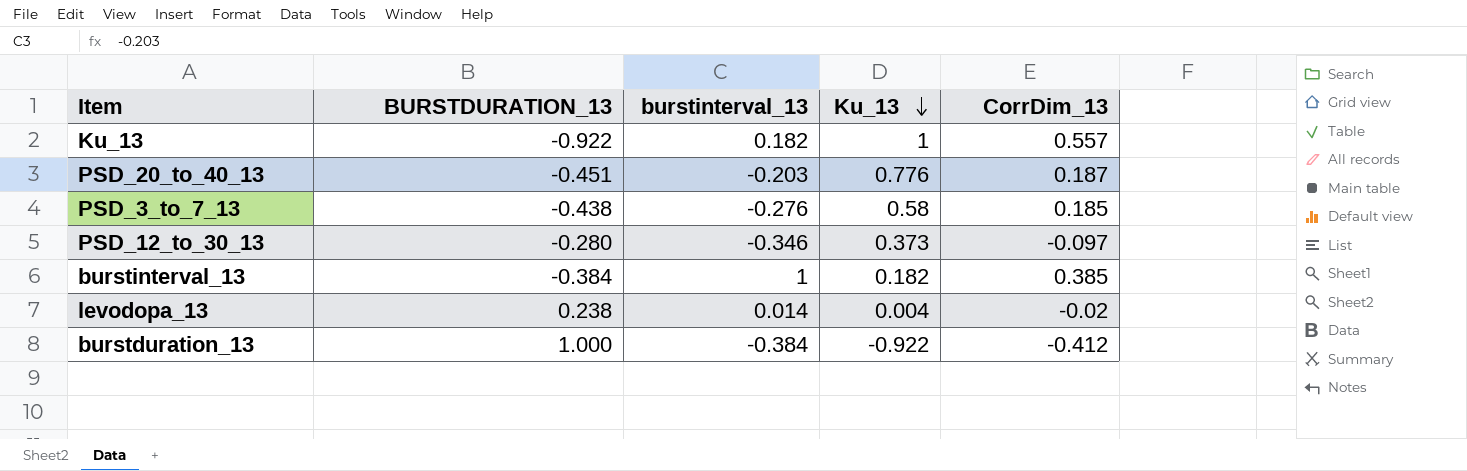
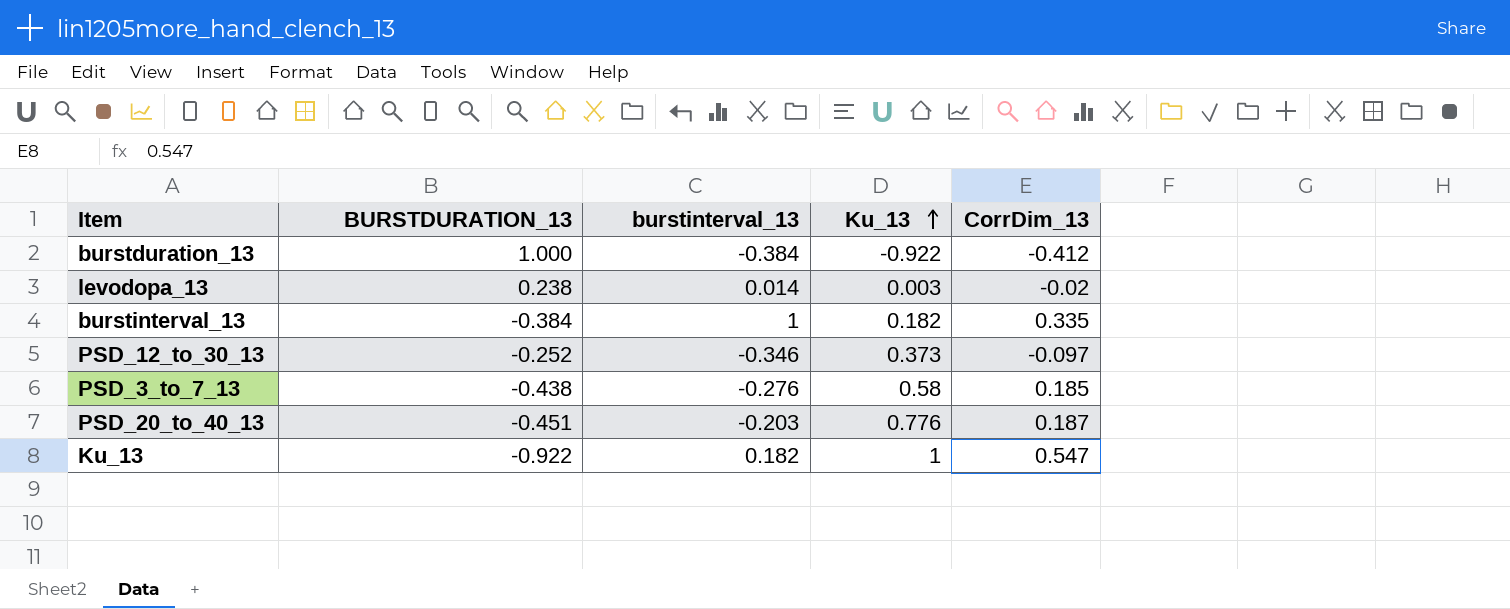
row order: Ku_13 descending -> Ku_13 ascending
levodopa_13 | Ku_13: 0.004 -> 0.003
burstinterval_13 | CorrDim_13: 0.385 -> 0.335
PSD_12_to_30_13 | BURSTDURATION_13: -0.280 -> -0.252
Ku_13 | CorrDim_13: 0.557 -> 0.547

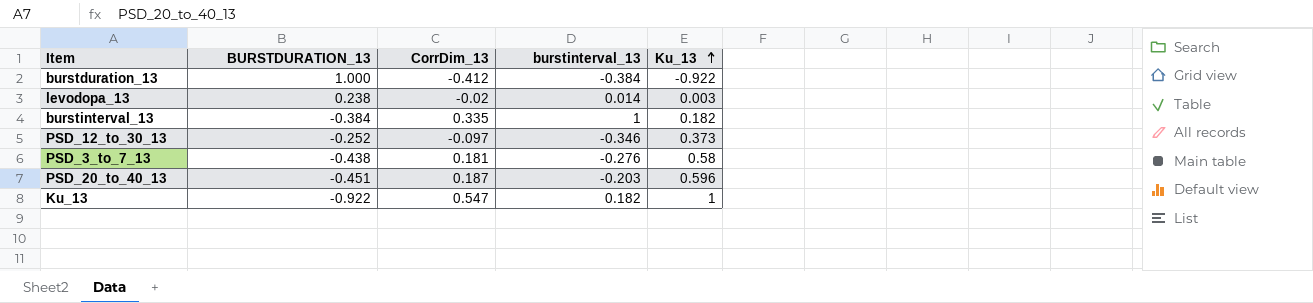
column CorrDim_13 | position: 5 -> 3
PSD_3_to_7_13 | CorrDim_13: 0.185 -> 0.181
PSD_20_to_40_13 | Ku_13: 0.776 -> 0.596

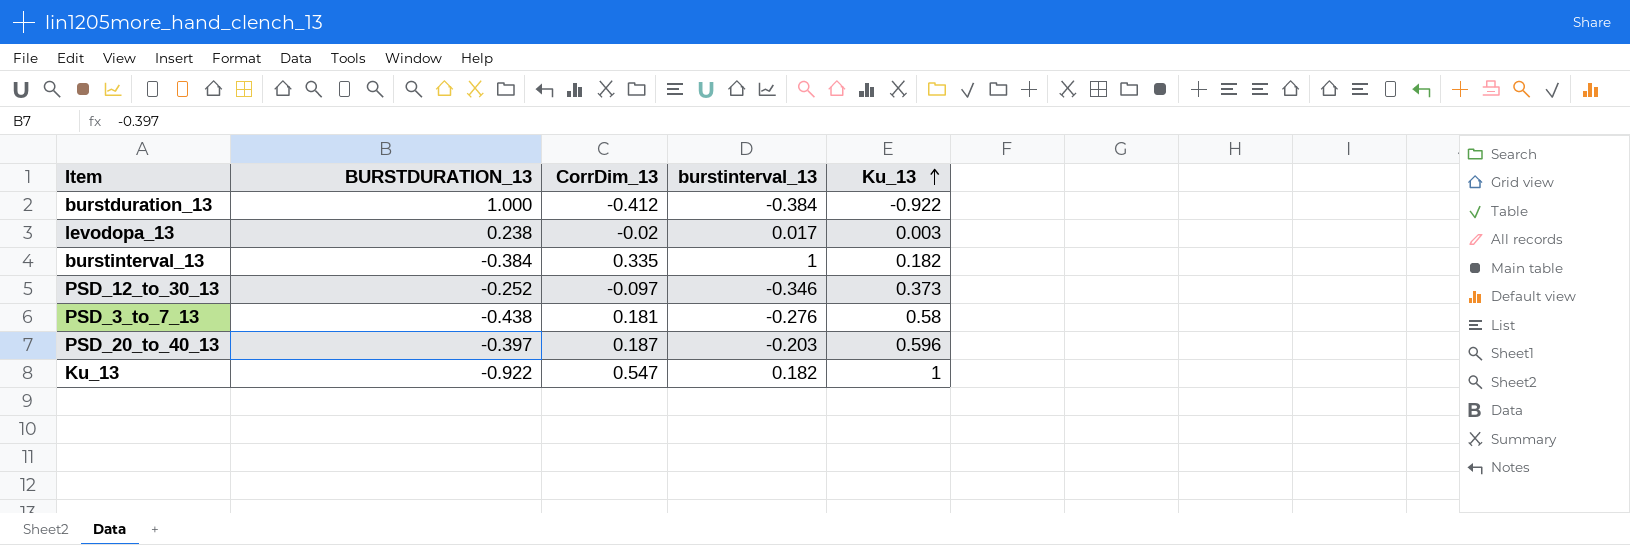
levodopa_13 | burstinterval_13: 0.014 -> 0.017
PSD_20_to_40_13 | BURSTDURATION_13: -0.451 -> -0.397

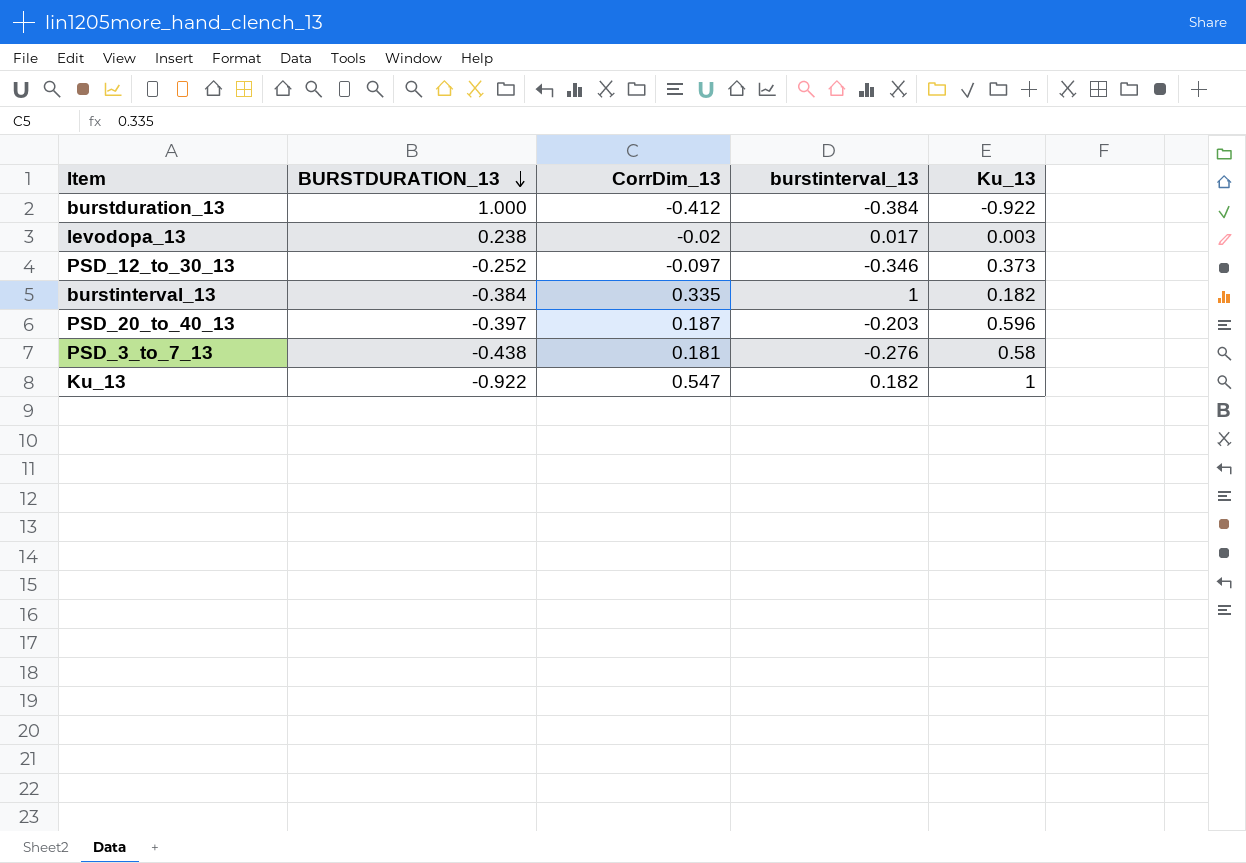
row order: Ku_13 ascending -> BURSTDURATION_13 descending

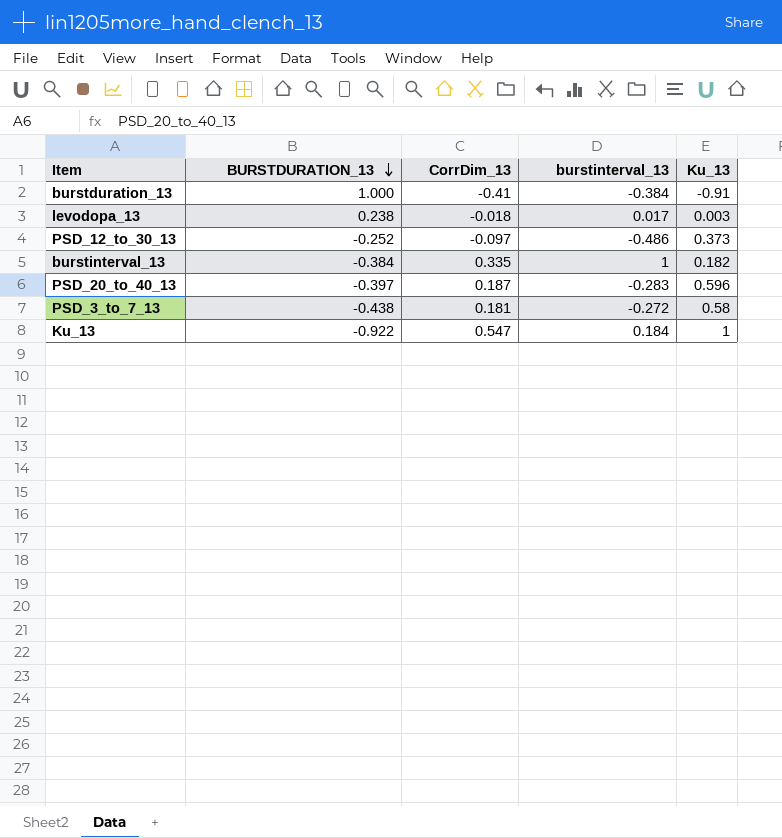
burstduration_13 | CorrDim_13: -0.412 -> -0.41
burstduration_13 | Ku_13: -0.922 -> -0.91
levodopa_13 | CorrDim_13: -0.02 -> -0.018
PSD_12_to_30_13 | burstinterval_13: -0.346 -> -0.486
PSD_20_to_40_13 | burstinterval_13: -0.203 -> -0.283
PSD_3_to_7_13 | burstinterval_13: -0.276 -> -0.272
Ku_13 | burstinterval_13: 0.182 -> 0.184

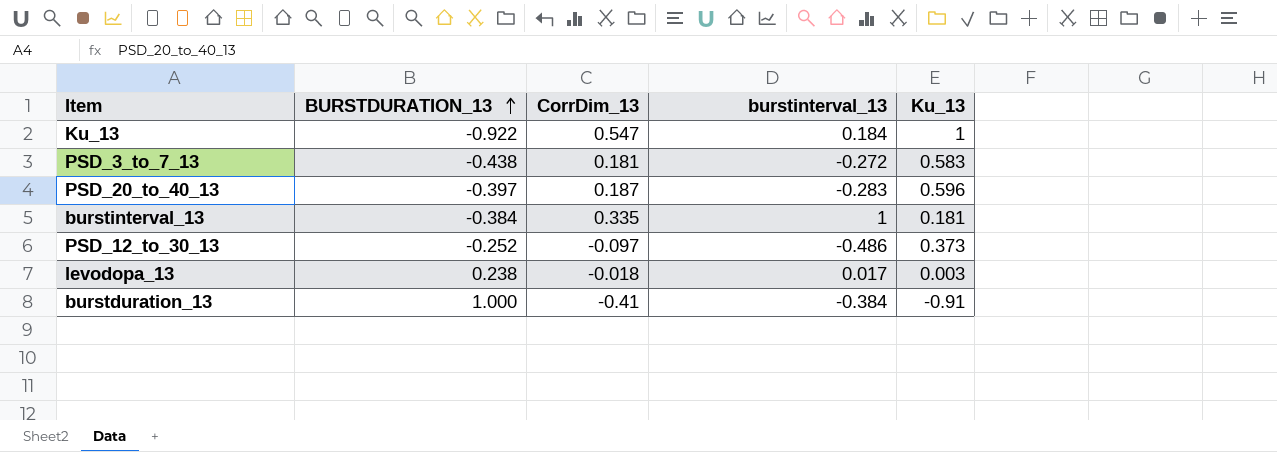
row order: BURSTDURATION_13 descending -> BURSTDURATION_13 ascending
PSD_3_to_7_13 | Ku_13: 0.58 -> 0.583
burstinterval_13 | Ku_13: 0.182 -> 0.181

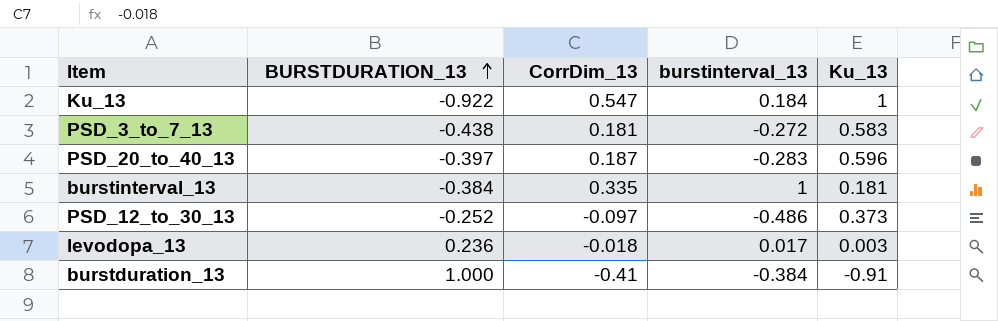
levodopa_13 | BURSTDURATION_13: 0.238 -> 0.236

